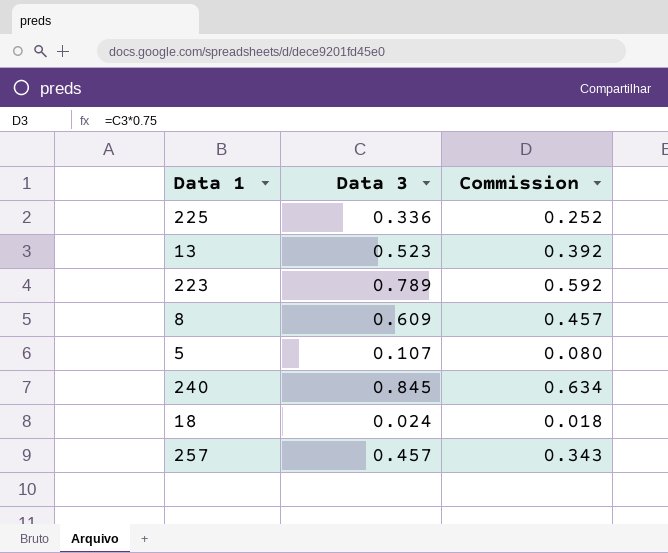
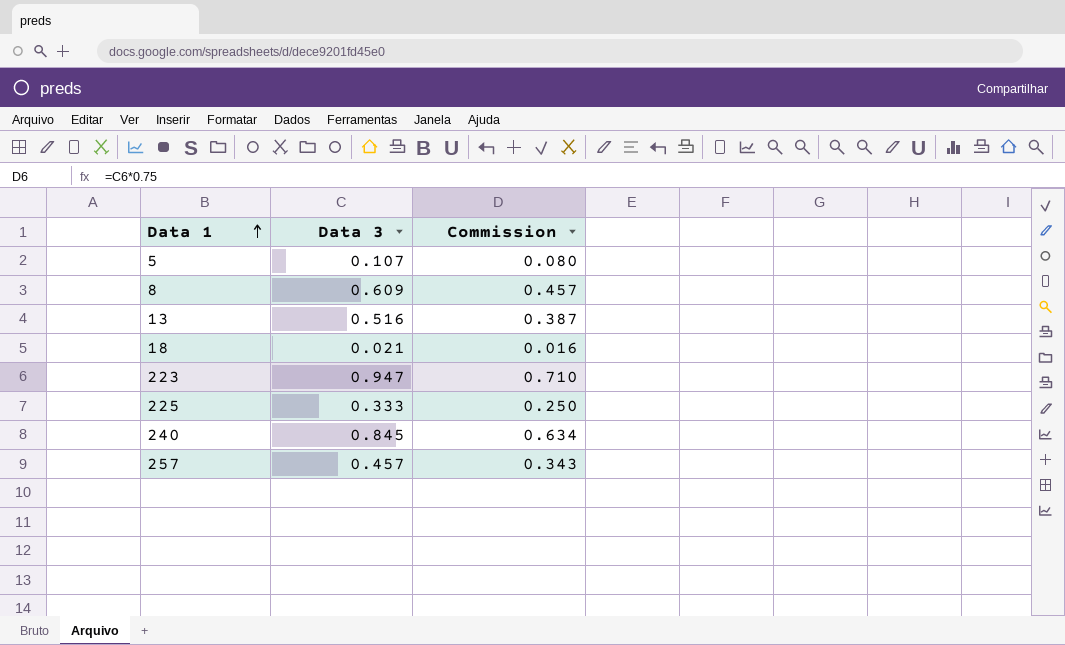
row order: none -> Data 1 ascending
13 | Data 3: 0.523 -> 0.516
13 | Commission: 0.392 -> 0.387
18 | Data 3: 0.024 -> 0.021
18 | Commission: 0.018 -> 0.016
223 | Data 3: 0.789 -> 0.947
223 | Commission: 0.592 -> 0.710
225 | Data 3: 0.336 -> 0.333
225 | Commission: 0.252 -> 0.250

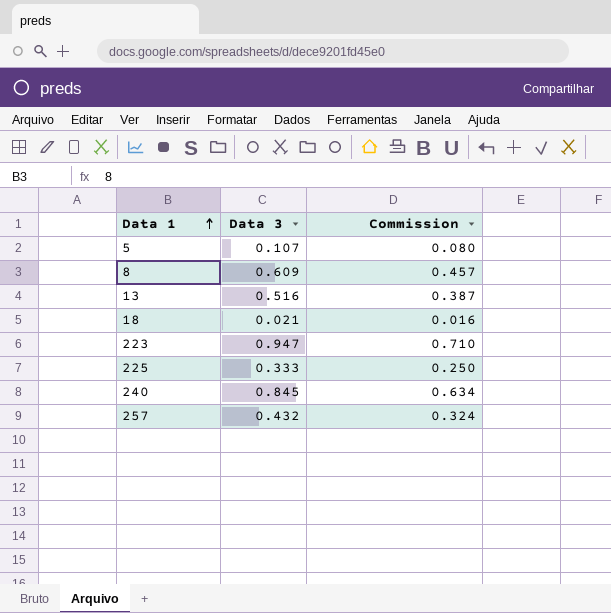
257 | Data 3: 0.457 -> 0.432
257 | Commission: 0.343 -> 0.324

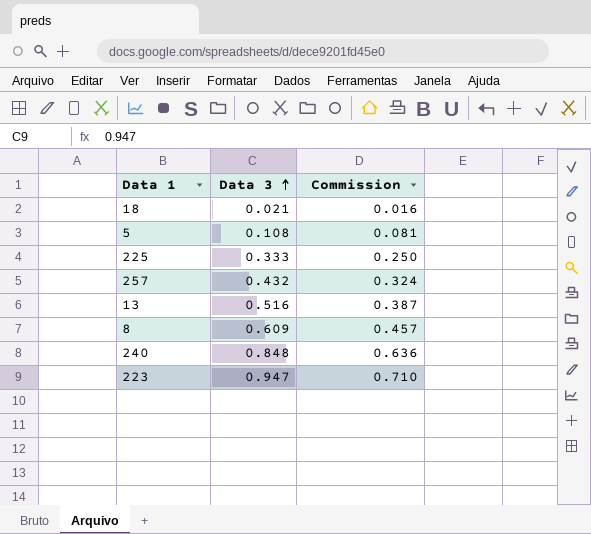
row order: Data 1 ascending -> Data 3 ascending
5 | Data 3: 0.107 -> 0.108
5 | Commission: 0.080 -> 0.081
240 | Data 3: 0.845 -> 0.848
240 | Commission: 0.634 -> 0.636

